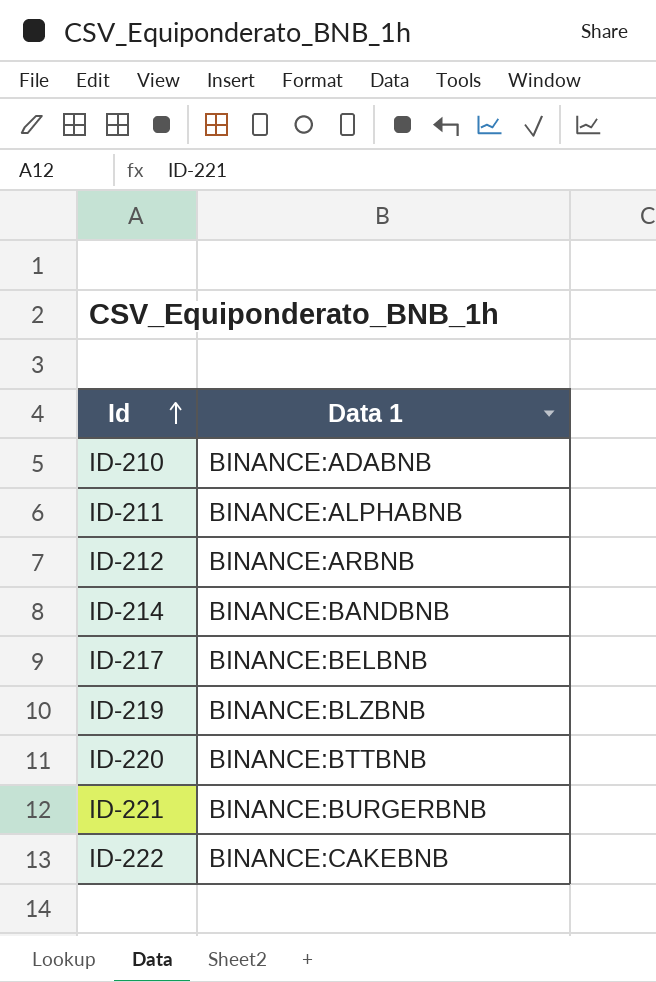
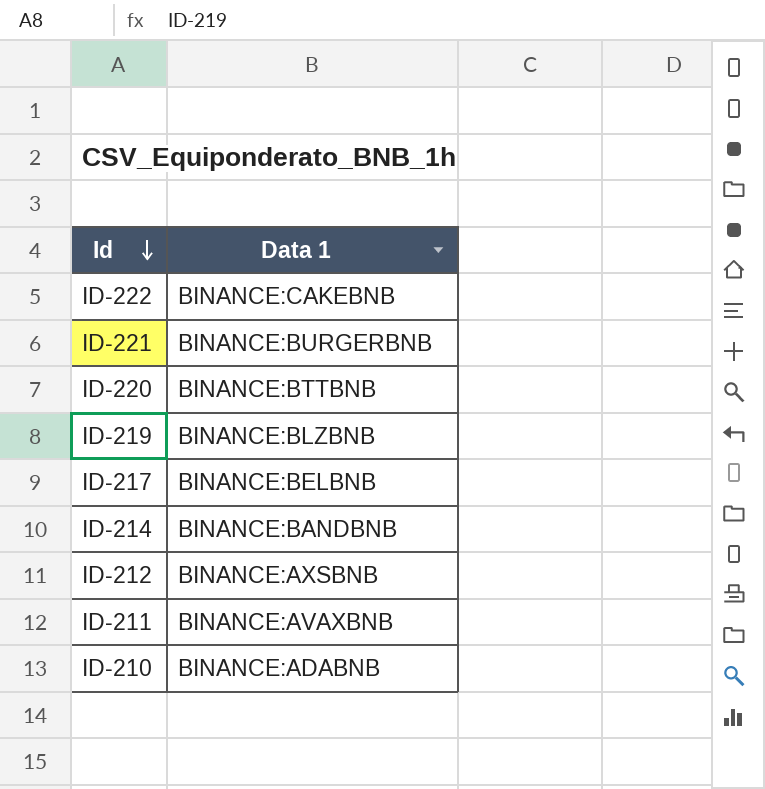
row order: Id ascending -> Id descending
ID-212 | Data 1: BINANCE:ARBNB -> BINANCE:AXSBNB
ID-211 | Data 1: BINANCE:ALPHABNB -> BINANCE:AVAXBNB

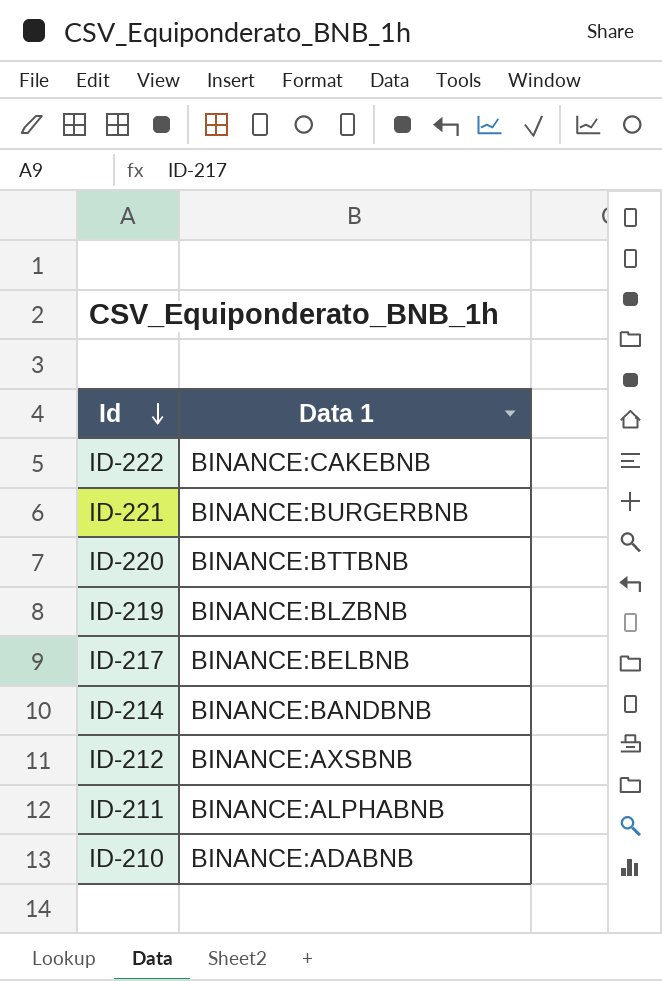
ID-211 | Data 1: BINANCE:AVAXBNB -> BINANCE:ALPHABNB

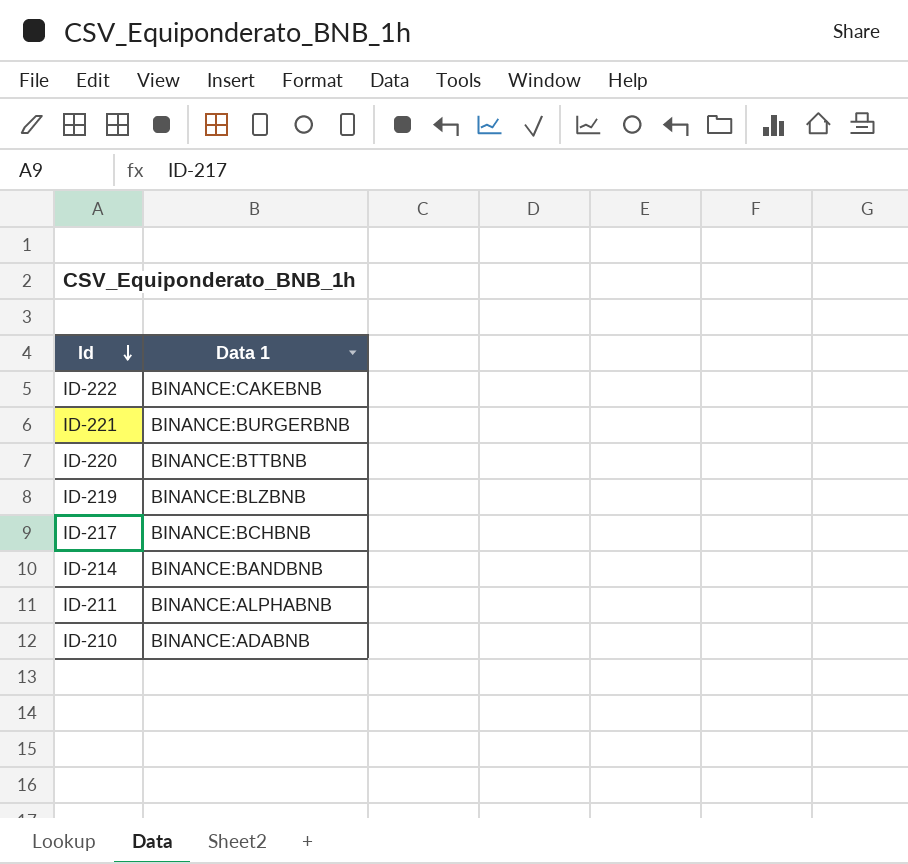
row ID-212: BINANCE:AXSBNB -> none
ID-217 | Data 1: BINANCE:BELBNB -> BINANCE:BCHBNB

